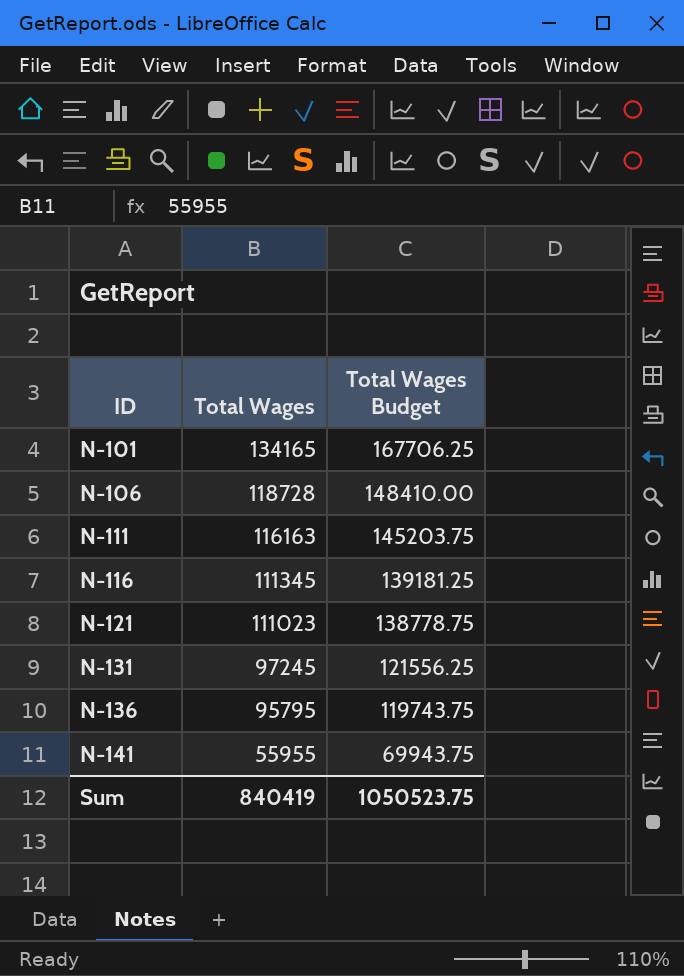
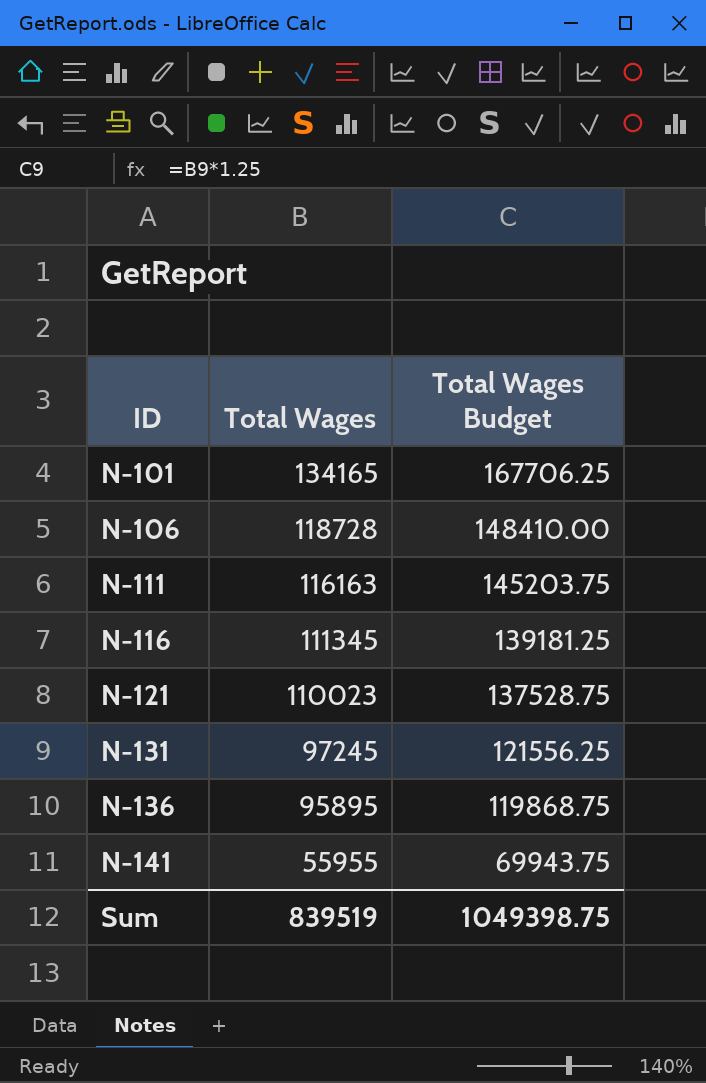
N-121 | Total Wages: 111023 -> 110023
N-121 | Total Wages Budget: 138778.75 -> 137528.75
N-136 | Total Wages: 95795 -> 95895
N-136 | Total Wages Budget: 119743.75 -> 119868.75
Sum | Total Wages: 840419 -> 839519
Sum | Total Wages Budget: 1050523.75 -> 1049398.75

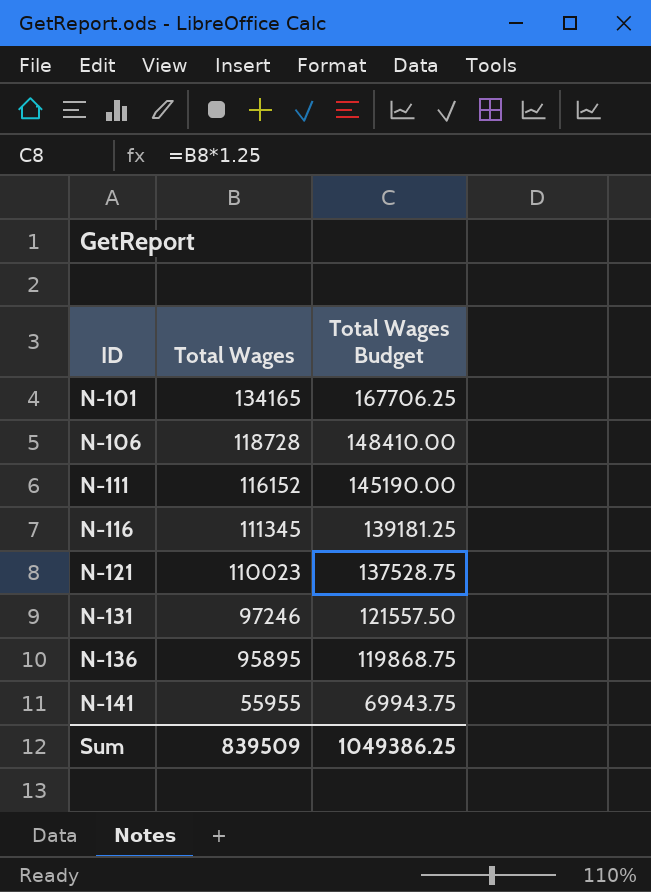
N-111 | Total Wages: 116163 -> 116152
N-111 | Total Wages Budget: 145203.75 -> 145190.00
N-131 | Total Wages: 97245 -> 97246
N-131 | Total Wages Budget: 121556.25 -> 121557.50
Sum | Total Wages: 839519 -> 839509
Sum | Total Wages Budget: 1049398.75 -> 1049386.25

